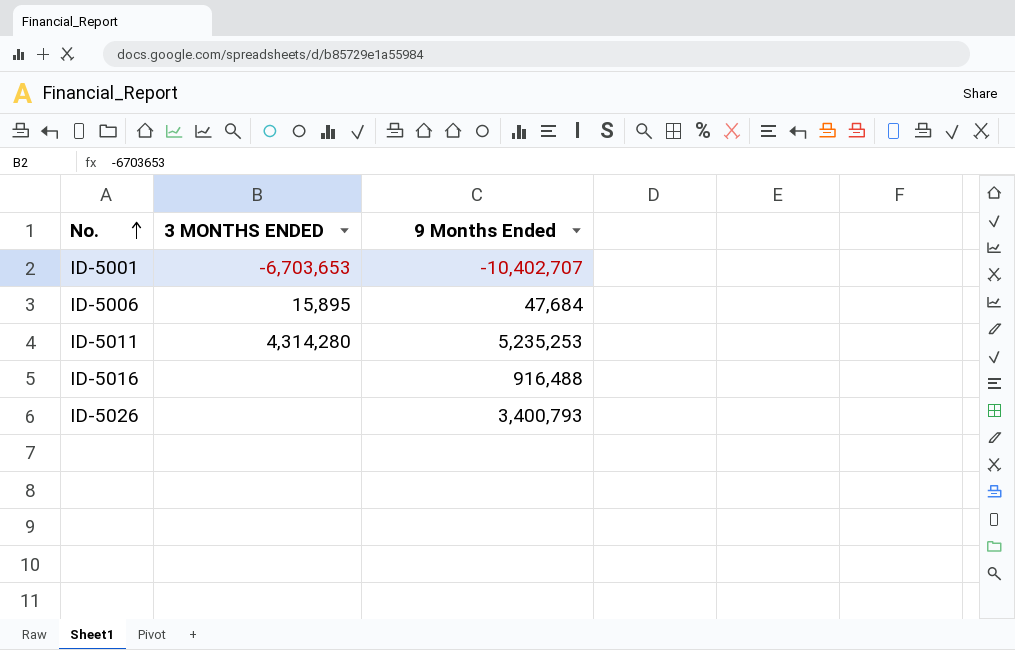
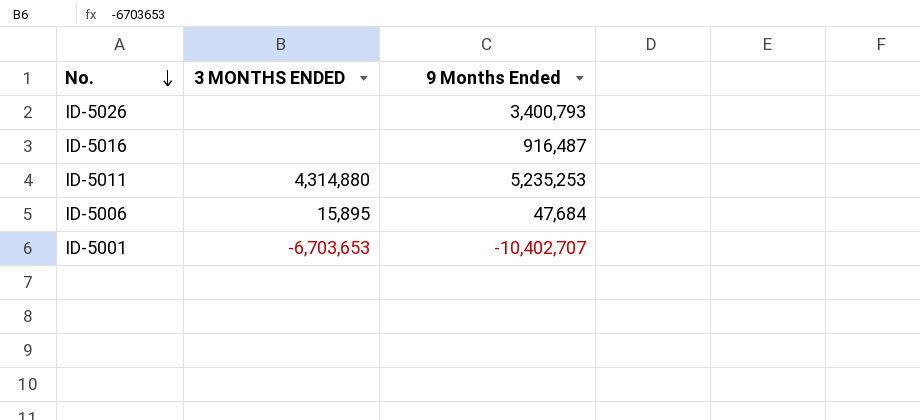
row order: No. ascending -> No. descending
ID-5016 | 9 Months Ended: 916,488 -> 916,487
ID-5011 | 3 MONTHS ENDED: 4,314,280 -> 4,314,880

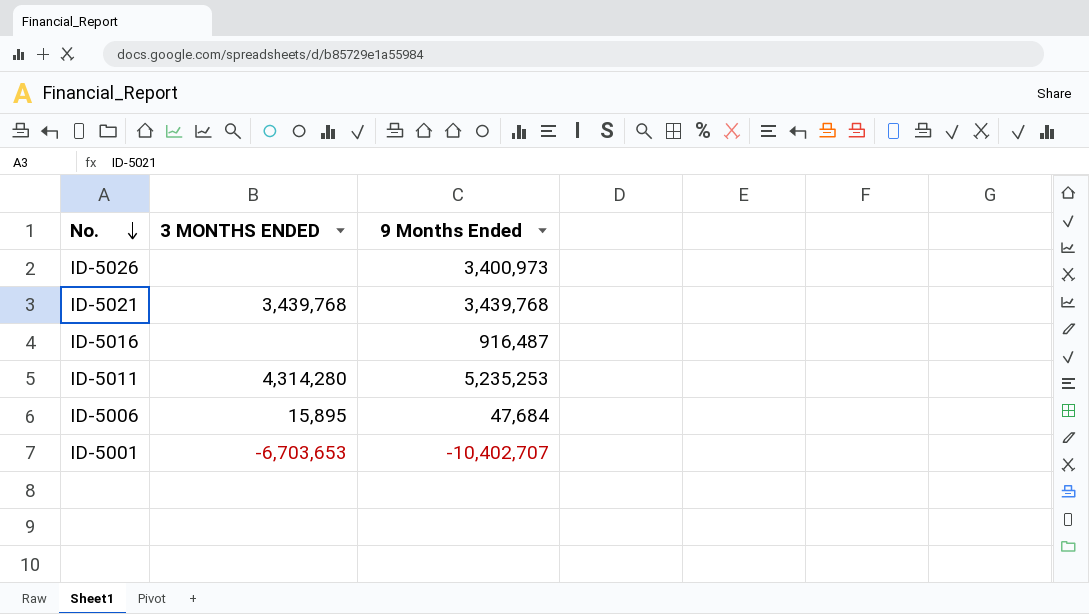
ID-5026 | 9 Months Ended: 3,400,793 -> 3,400,973
row ID-5021: none -> 3,439,768 | 3,439,768
ID-5011 | 3 MONTHS ENDED: 4,314,880 -> 4,314,280

